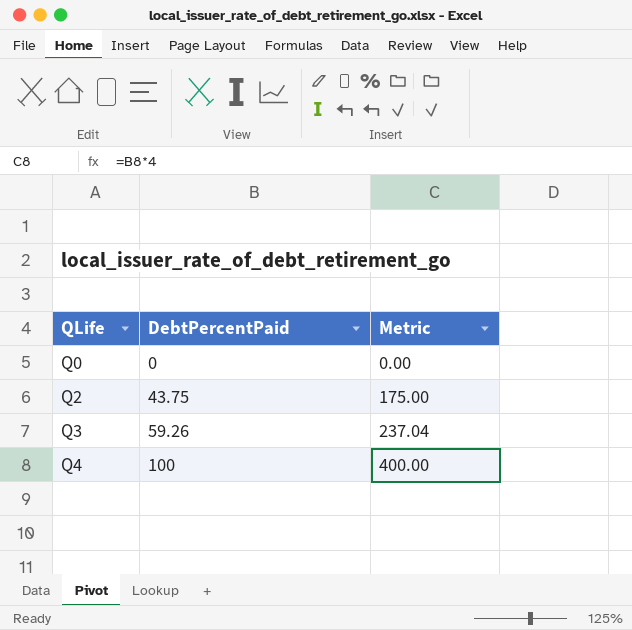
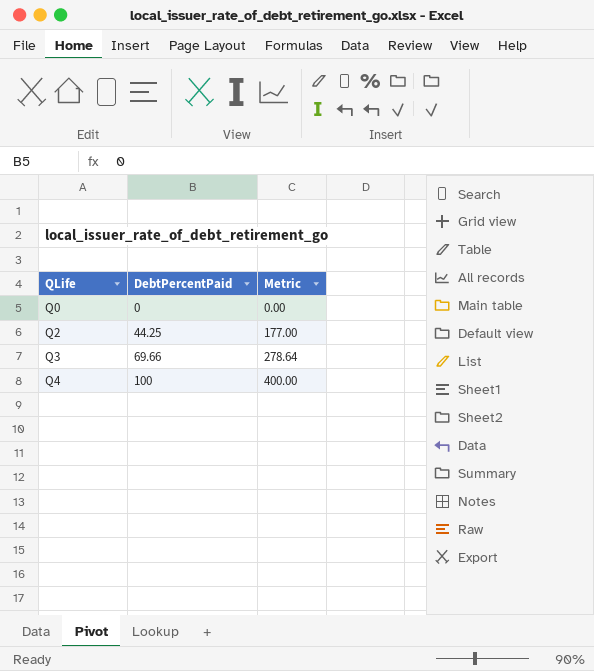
Q2 | DebtPercentPaid: 43.75 -> 44.25
Q2 | Metric: 175.00 -> 177.00
Q3 | DebtPercentPaid: 59.26 -> 69.66
Q3 | Metric: 237.04 -> 278.64

